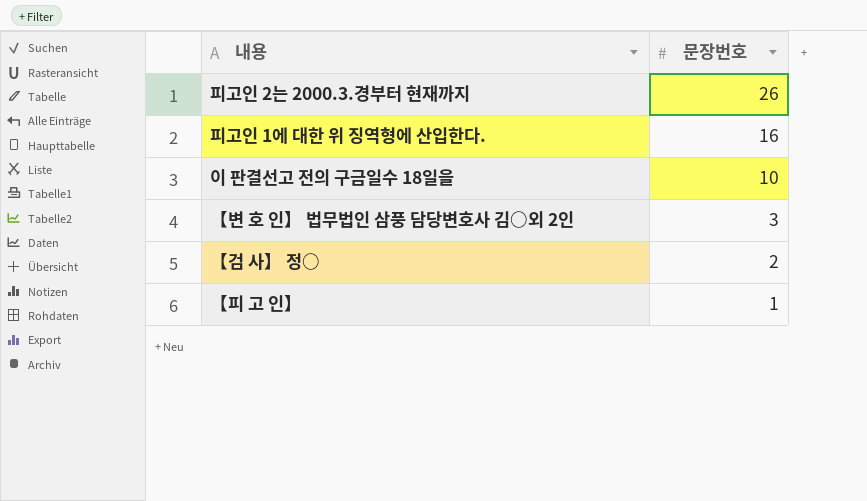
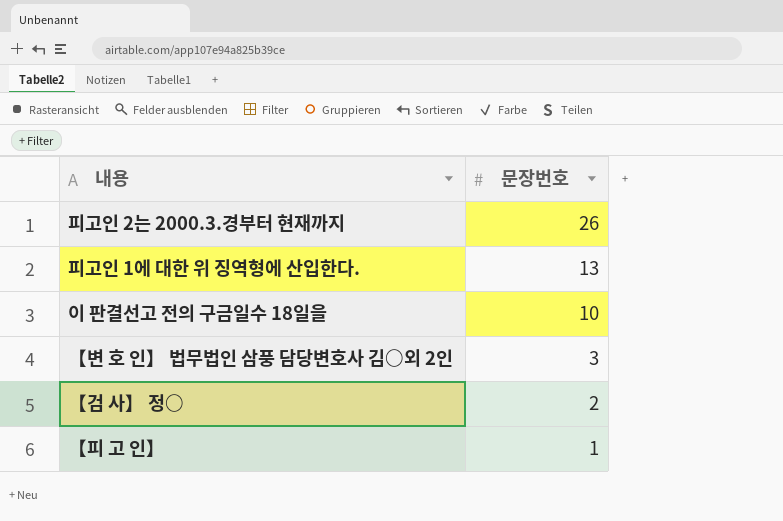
피고인 1에 대한 위 징역형에 산입한다. | 문장번호: 16 -> 13

